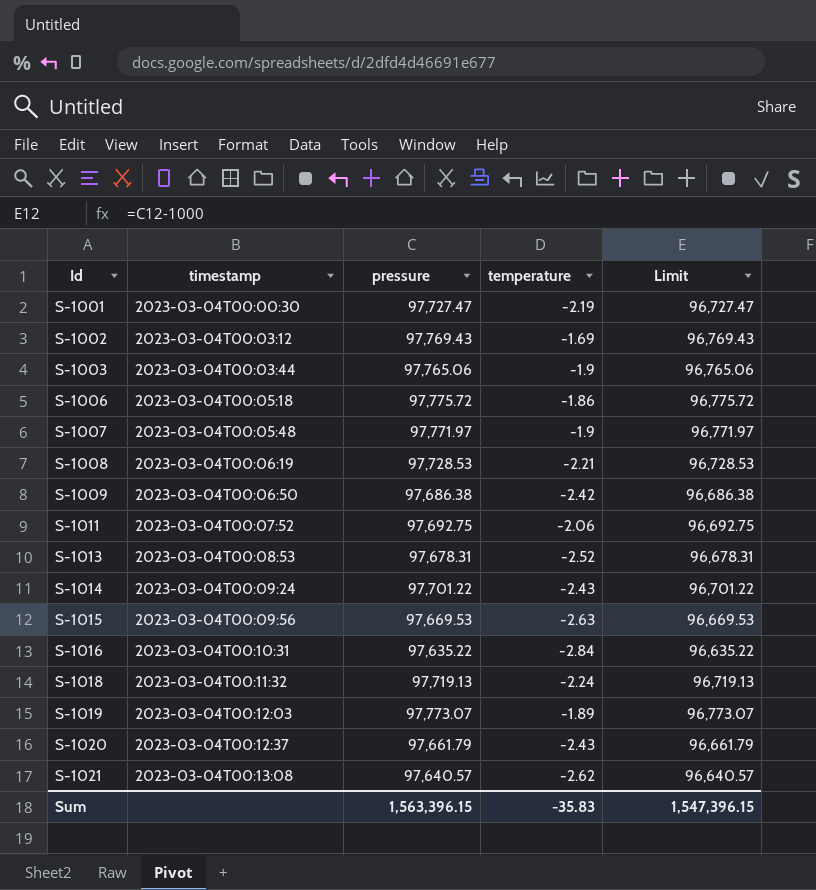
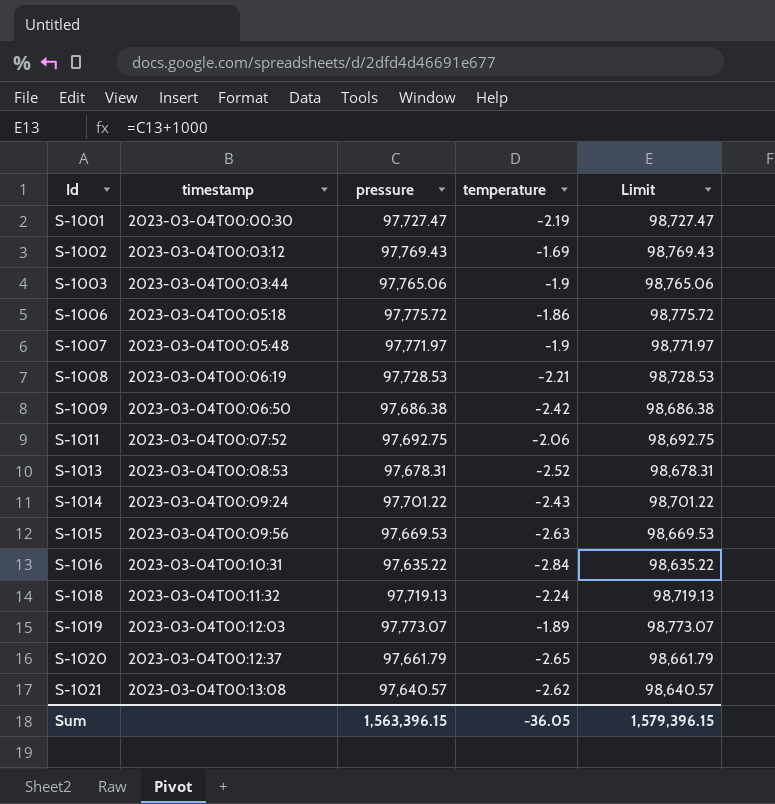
column Limit | formula: [pressure] - 1000 -> [pressure] + 1000
S-1020 | temperature: -2.43 -> -2.65
Sum | temperature: -35.83 -> -36.05
Sum | Limit: 1,547,396.15 -> 1,579,396.15

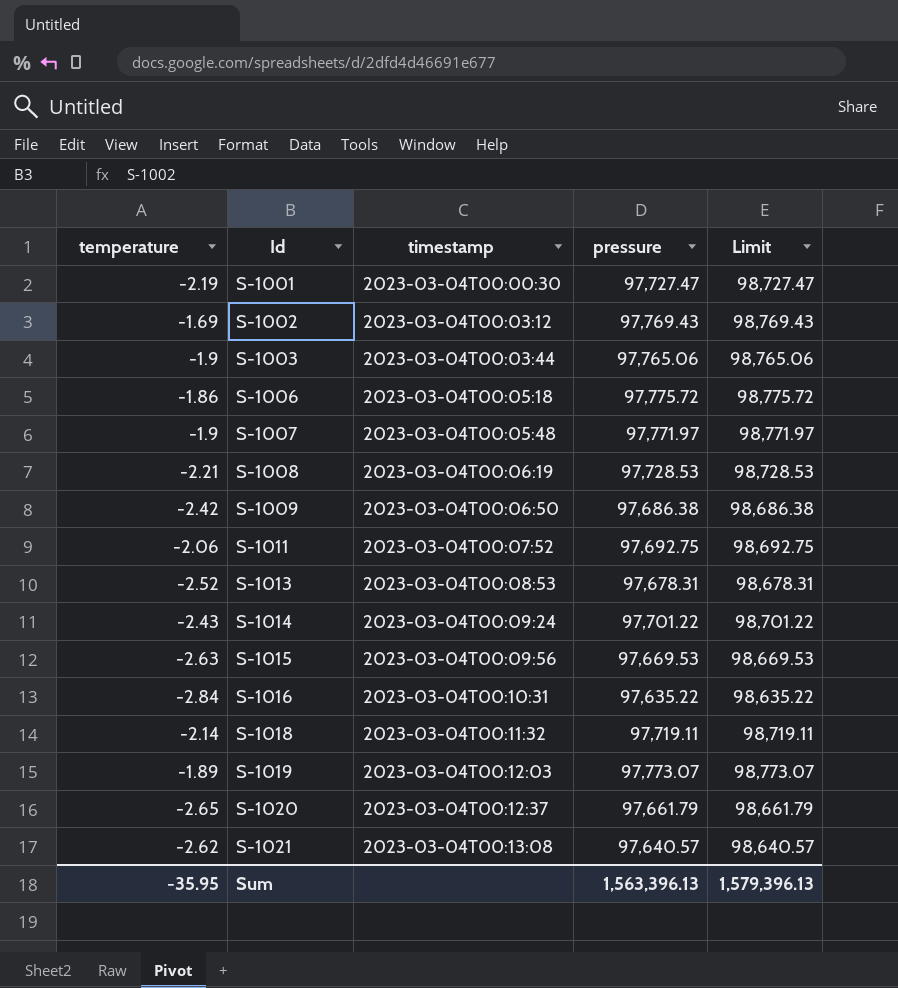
column temperature | position: 4 -> 1
S-1018 | temperature: -2.24 -> -2.14
S-1018 | pressure: 97,719.13 -> 97,719.11
S-1018 | Limit: 98,719.13 -> 98,719.11
Sum | temperature: -36.05 -> -35.95
Sum | pressure: 1,563,396.15 -> 1,563,396.13
Sum | Limit: 1,579,396.15 -> 1,579,396.13

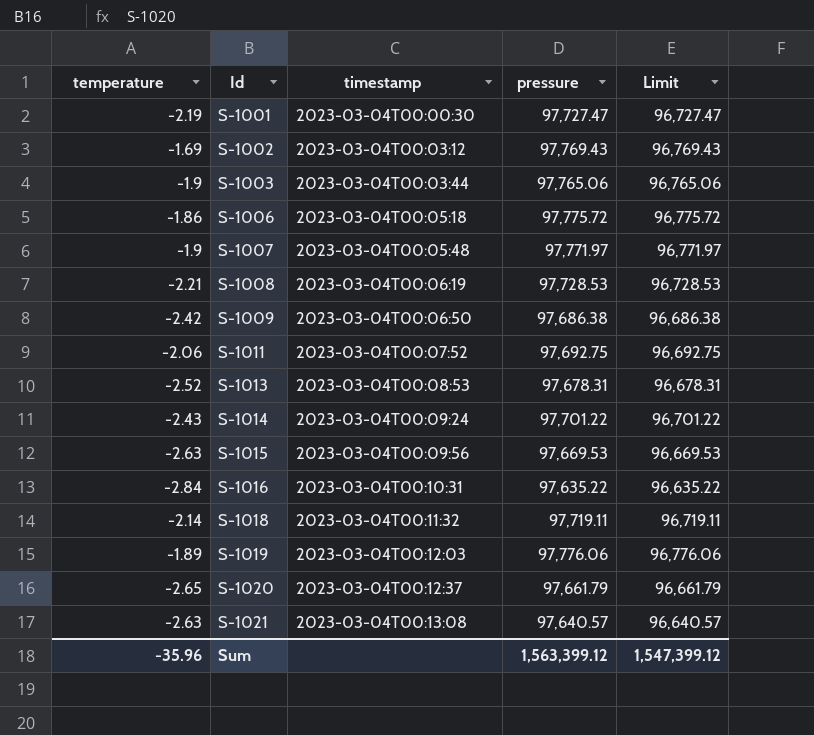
column Limit | formula: [pressure] + 1000 -> [pressure] - 1000
S-1019 | pressure: 97,773.07 -> 97,776.06
S-1021 | temperature: -2.62 -> -2.63
Sum | temperature: -35.95 -> -35.96
Sum | pressure: 1,563,396.13 -> 1,563,399.12
Sum | Limit: 1,579,396.13 -> 1,547,399.12

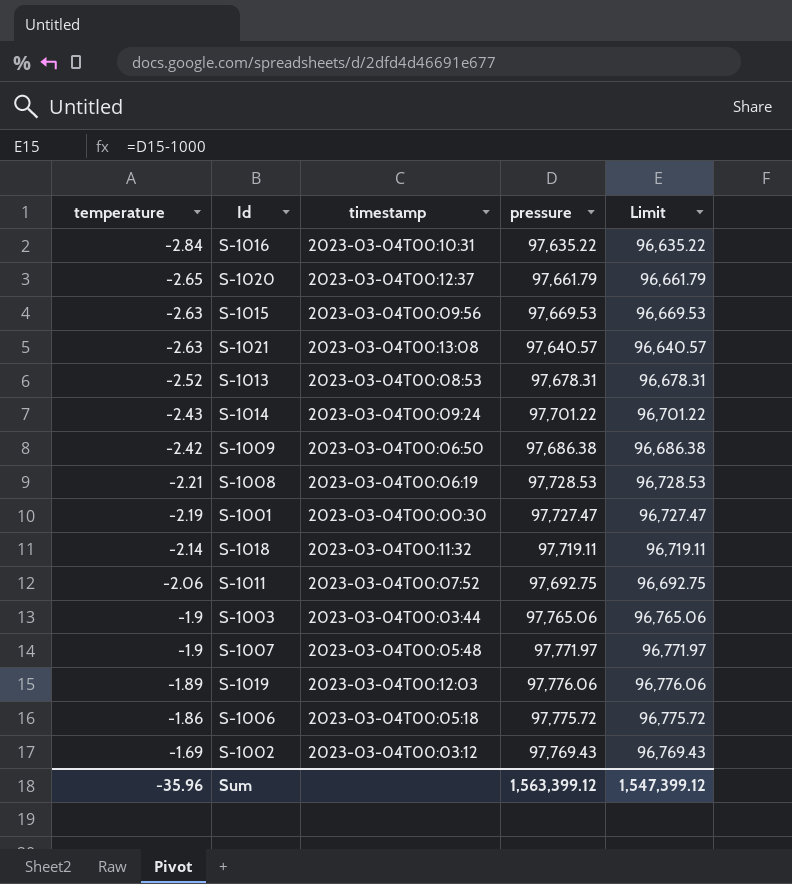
row order: Id ascending -> temperature ascending

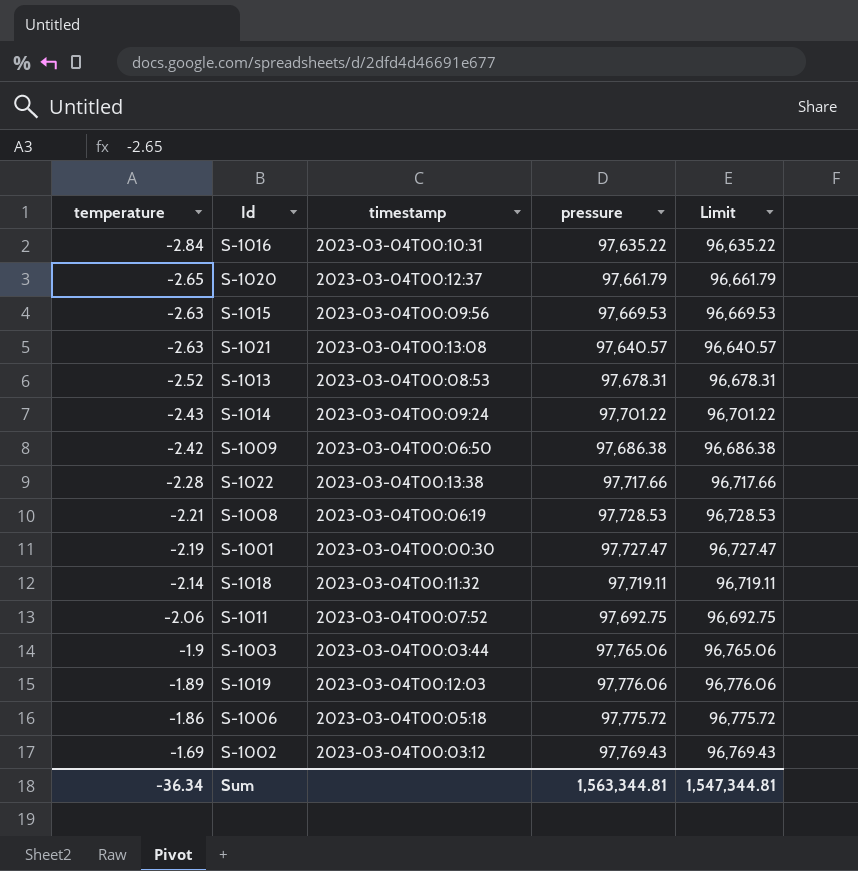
row S-1007: -1.9 | 2023-03-04T00:05:48 | 97,771.97 | 96,771.97 -> none
row S-1022: none -> -2.28 | 2023-03-04T00:13:38 | 97,717.66 | 96,717.66
Sum | temperature: -35.96 -> -36.34
Sum | pressure: 1,563,399.12 -> 1,563,344.81
Sum | Limit: 1,547,399.12 -> 1,547,344.81

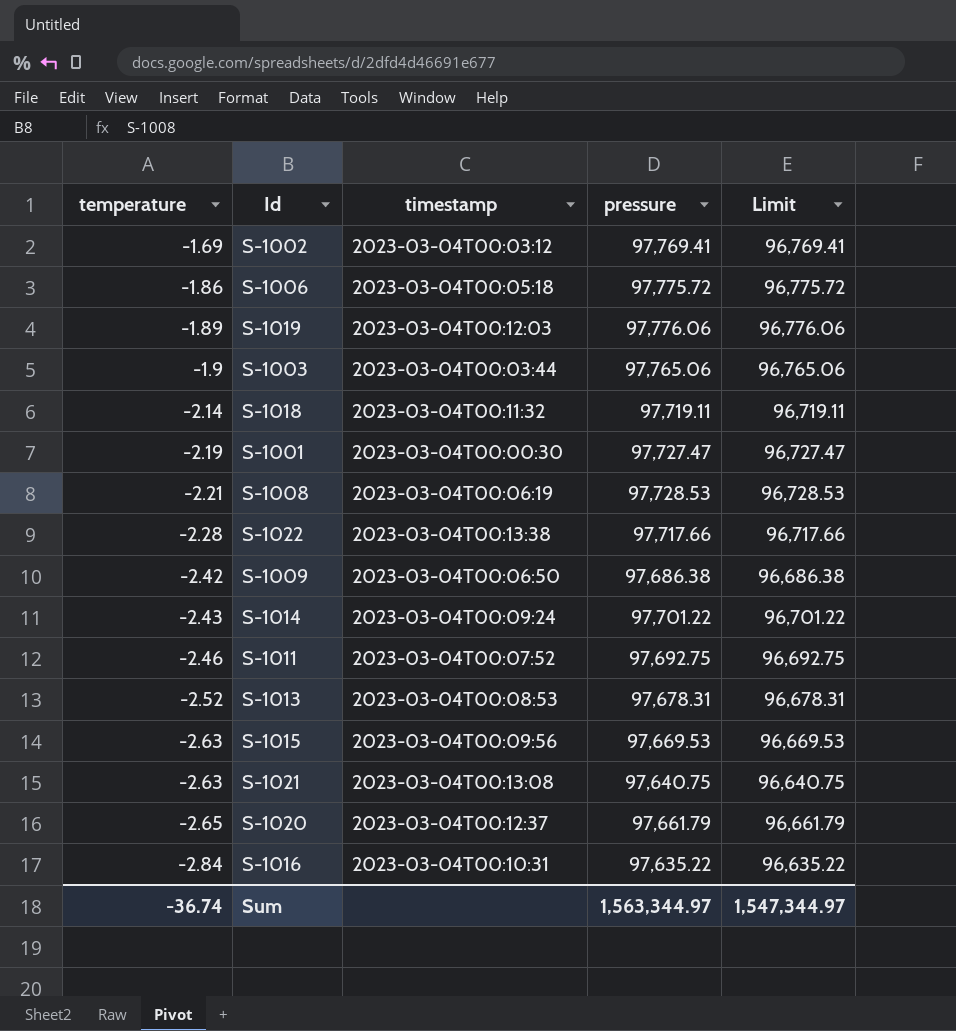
row order: temperature ascending -> temperature descending
S-1002 | pressure: 97,769.43 -> 97,769.41
S-1002 | Limit: 96,769.43 -> 96,769.41
S-1011 | temperature: -2.06 -> -2.46
S-1021 | pressure: 97,640.57 -> 97,640.75
S-1021 | Limit: 96,640.57 -> 96,640.75
Sum | temperature: -36.34 -> -36.74
Sum | pressure: 1,563,344.81 -> 1,563,344.97
Sum | Limit: 1,547,344.81 -> 1,547,344.97

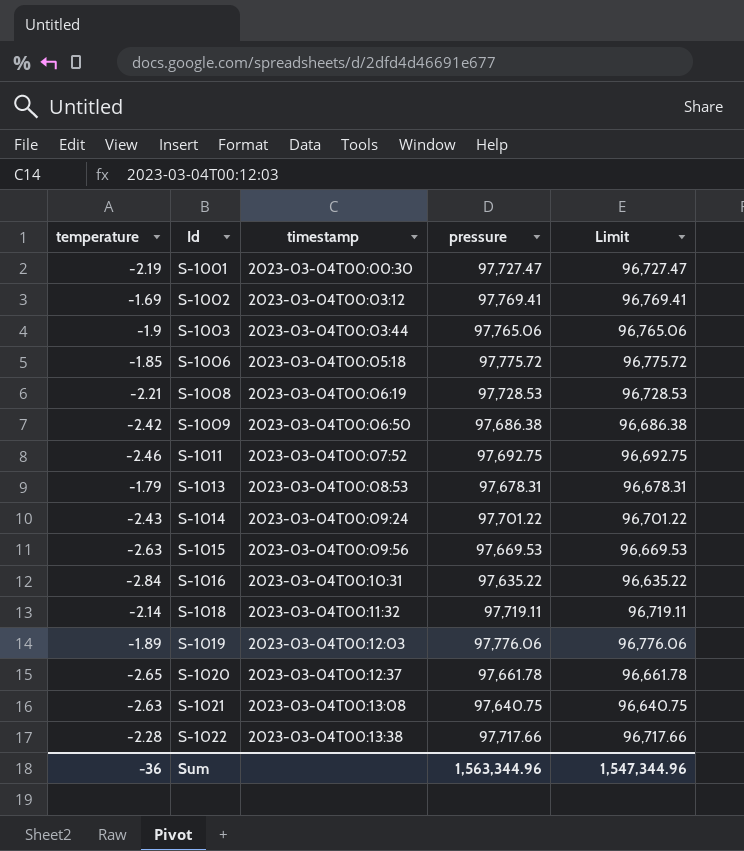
row order: temperature descending -> Id ascending
S-1006 | temperature: -1.86 -> -1.85
S-1013 | temperature: -2.52 -> -1.79
S-1020 | pressure: 97,661.79 -> 97,661.78
S-1020 | Limit: 96,661.79 -> 96,661.78
Sum | temperature: -36.74 -> -36
Sum | pressure: 1,563,344.97 -> 1,563,344.96
Sum | Limit: 1,547,344.97 -> 1,547,344.96

